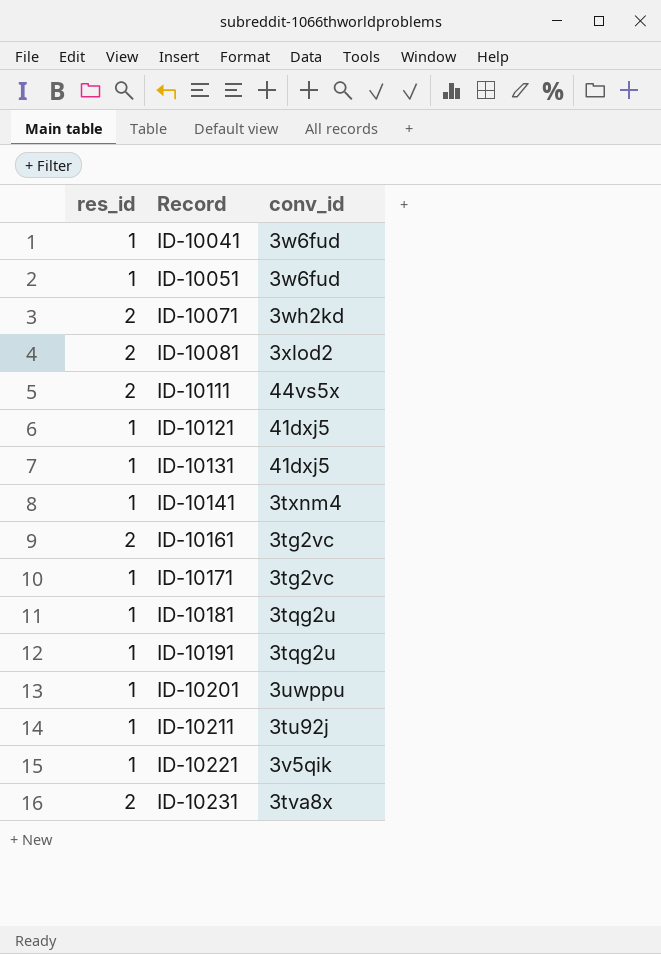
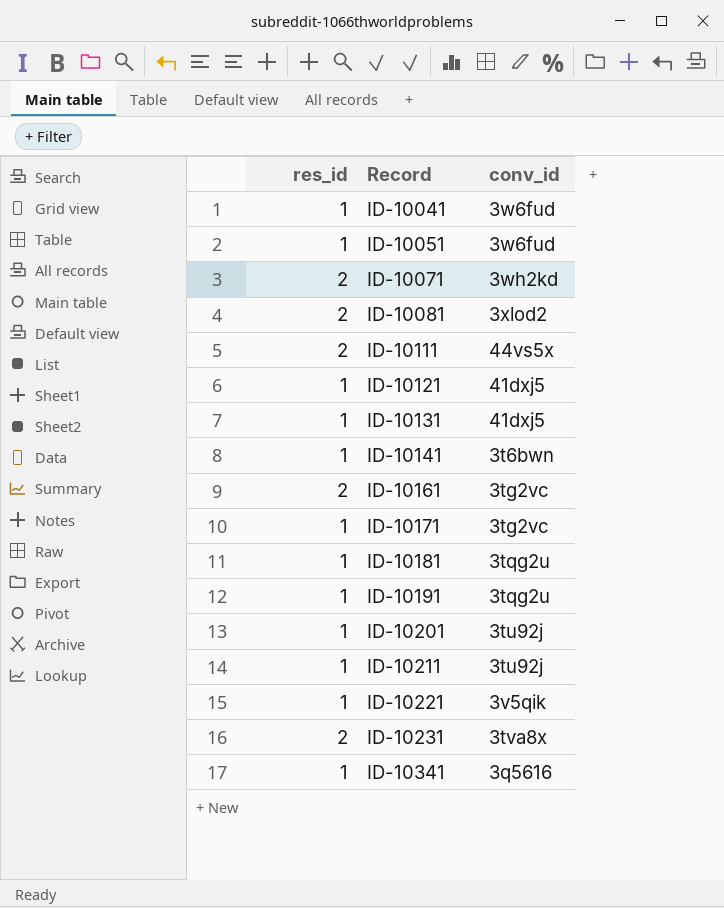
ID-10141 | conv_id: 3txnm4 -> 3t6bwn
ID-10201 | conv_id: 3uwppu -> 3tu92j
row ID-10341: none -> 1 | 3q5616

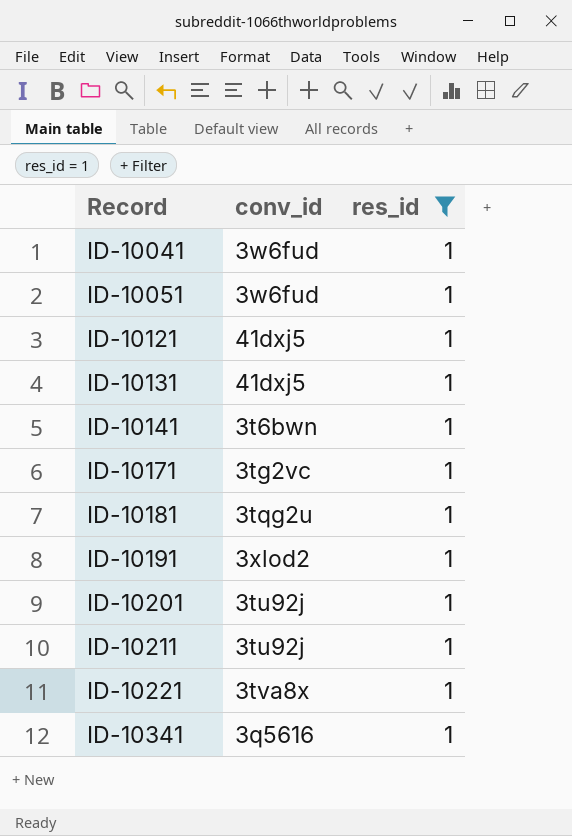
filter: none -> res_id = 1
column res_id | position: 1 -> 3
ID-10191 | conv_id: 3tqg2u -> 3xlod2
ID-10221 | conv_id: 3v5qik -> 3tva8x

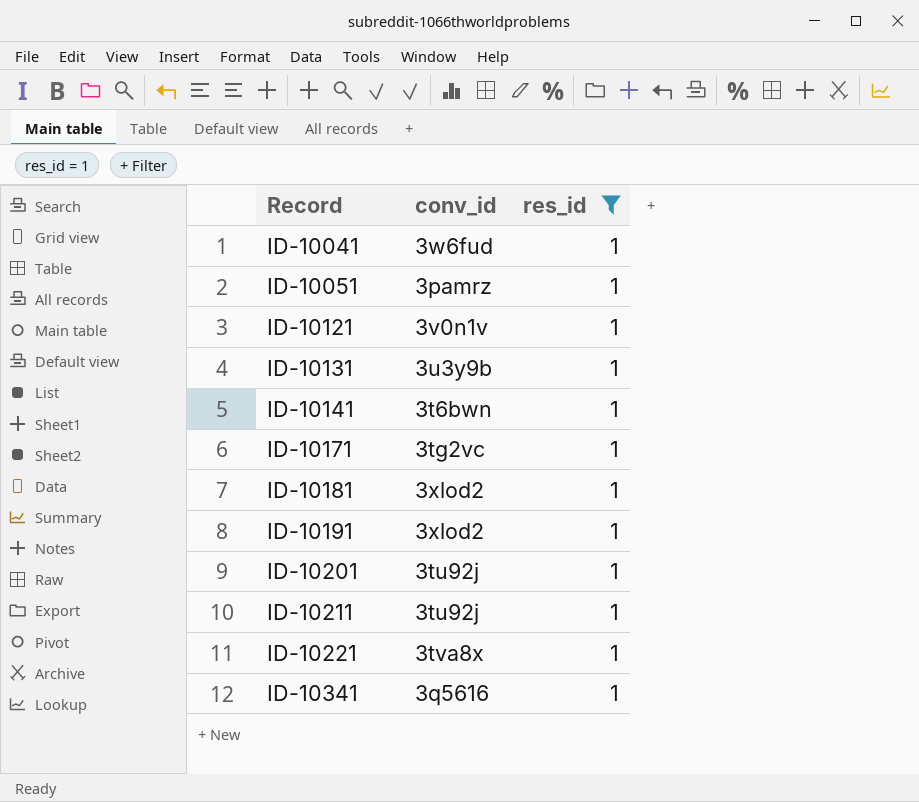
ID-10051 | conv_id: 3w6fud -> 3pamrz
ID-10121 | conv_id: 41dxj5 -> 3v0n1v
ID-10131 | conv_id: 41dxj5 -> 3u3y9b
ID-10181 | conv_id: 3tqg2u -> 3xlod2

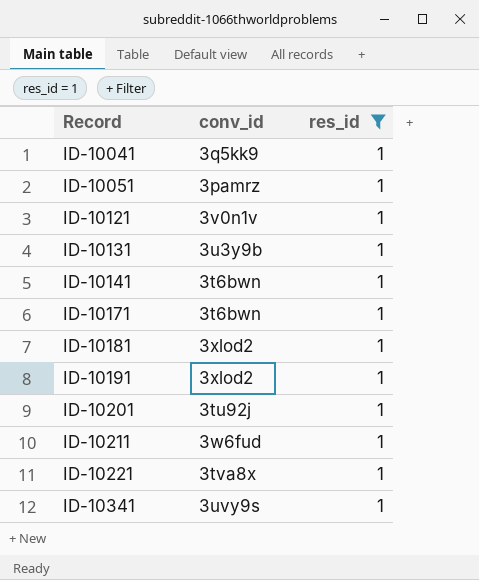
ID-10041 | conv_id: 3w6fud -> 3q5kk9
ID-10171 | conv_id: 3tg2vc -> 3t6bwn
ID-10211 | conv_id: 3tu92j -> 3w6fud
ID-10341 | conv_id: 3q5616 -> 3uvy9s

